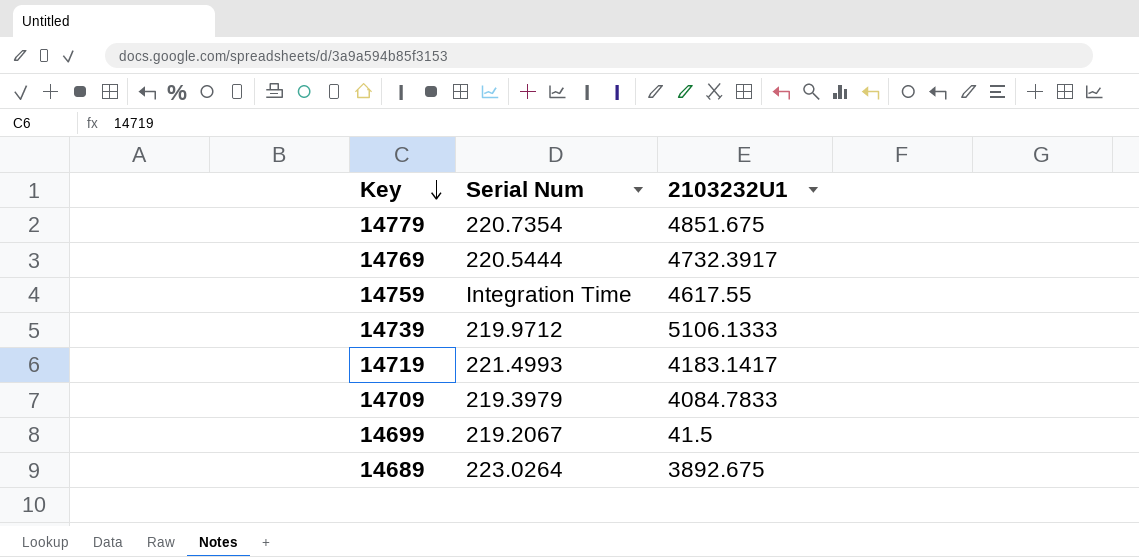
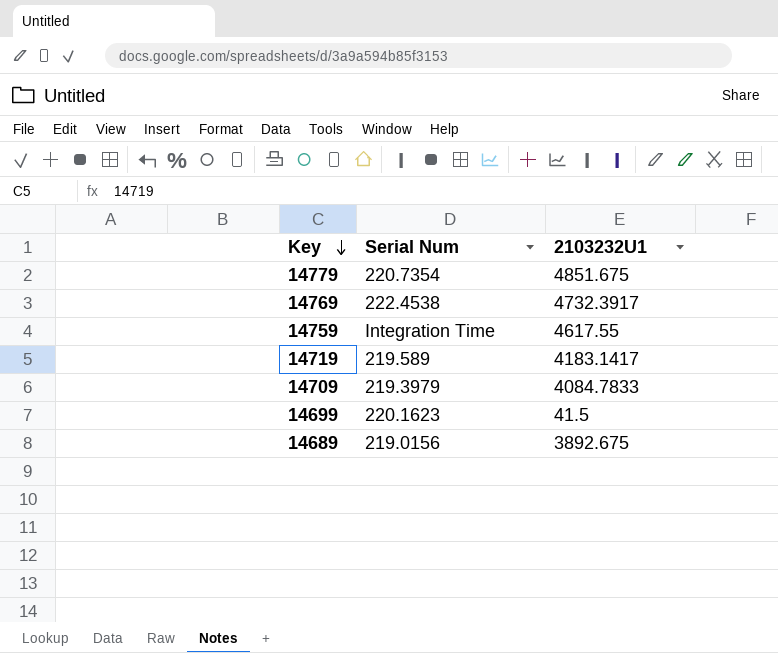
row 14739: 219.9712 | 5106.1333 -> none
14769 | Serial Num: 220.5444 -> 222.4538
14719 | Serial Num: 221.4993 -> 219.589
14699 | Serial Num: 219.2067 -> 220.1623
14689 | Serial Num: 223.0264 -> 219.0156

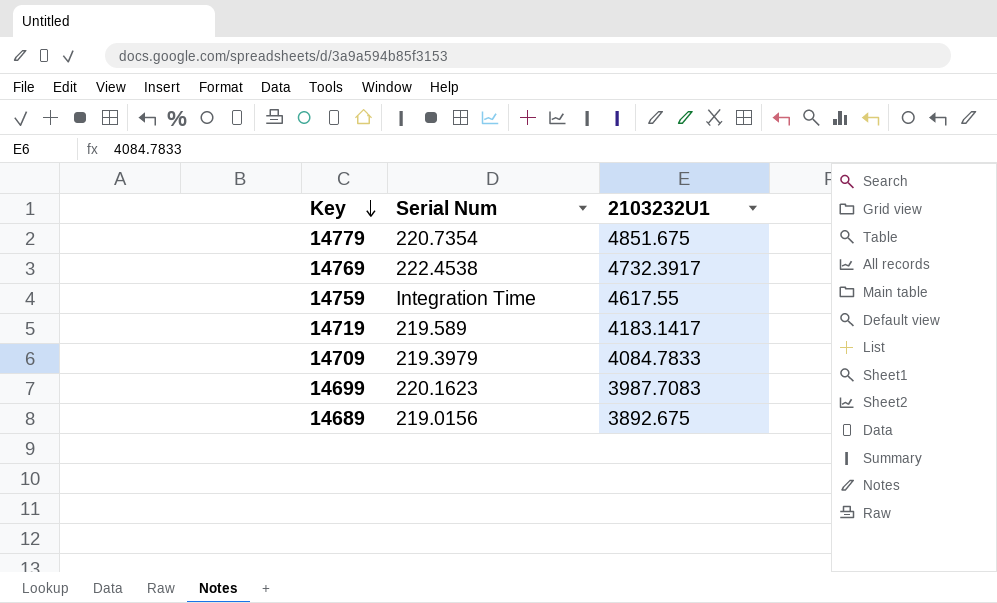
14699 | 2103232U1: 41.5 -> 3987.7083

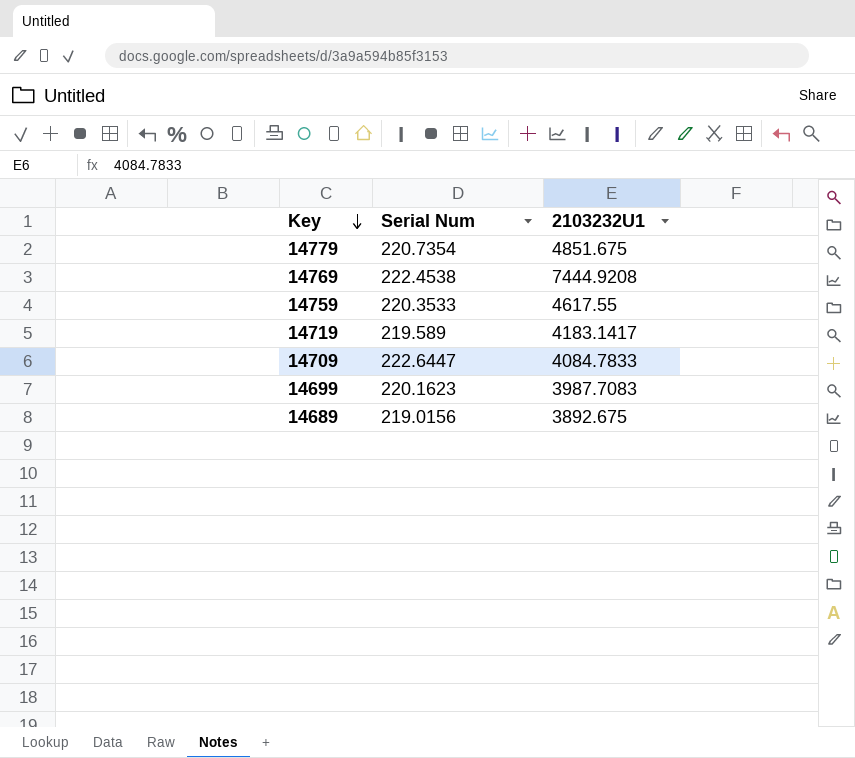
14769 | 2103232U1: 4732.3917 -> 7444.9208
14759 | Serial Num: Integration Time -> 220.3533
14709 | Serial Num: 219.3979 -> 222.6447

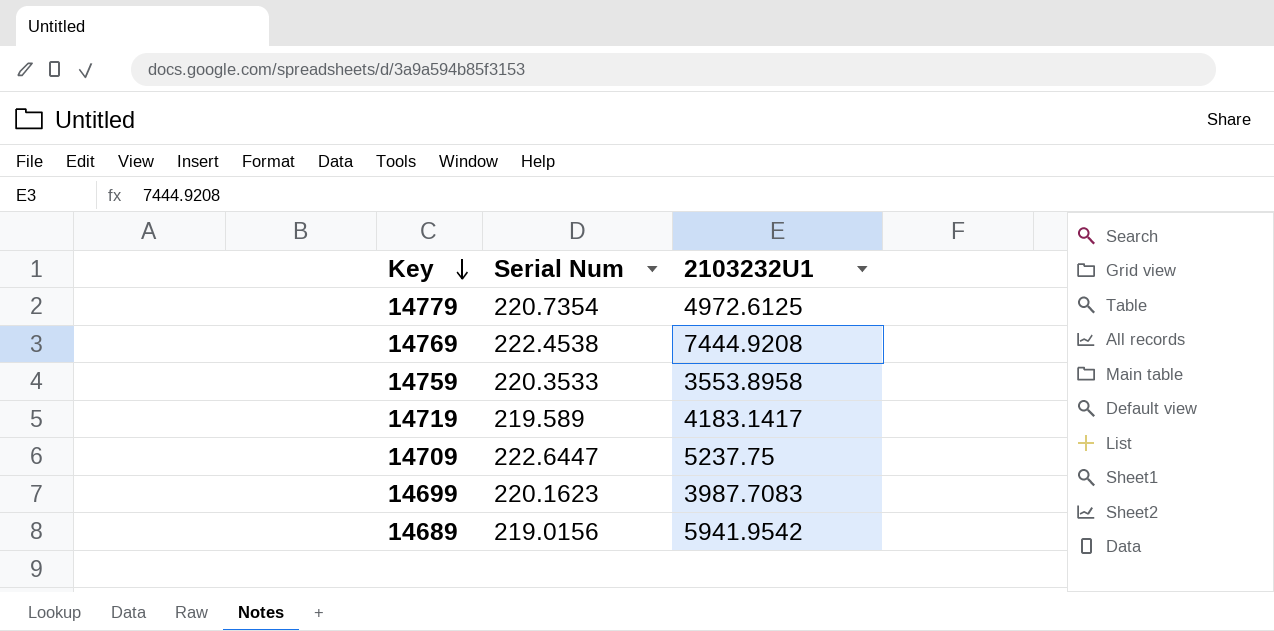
14779 | 2103232U1: 4851.675 -> 4972.6125
14759 | 2103232U1: 4617.55 -> 3553.8958
14709 | 2103232U1: 4084.7833 -> 5237.75
14689 | 2103232U1: 3892.675 -> 5941.9542

